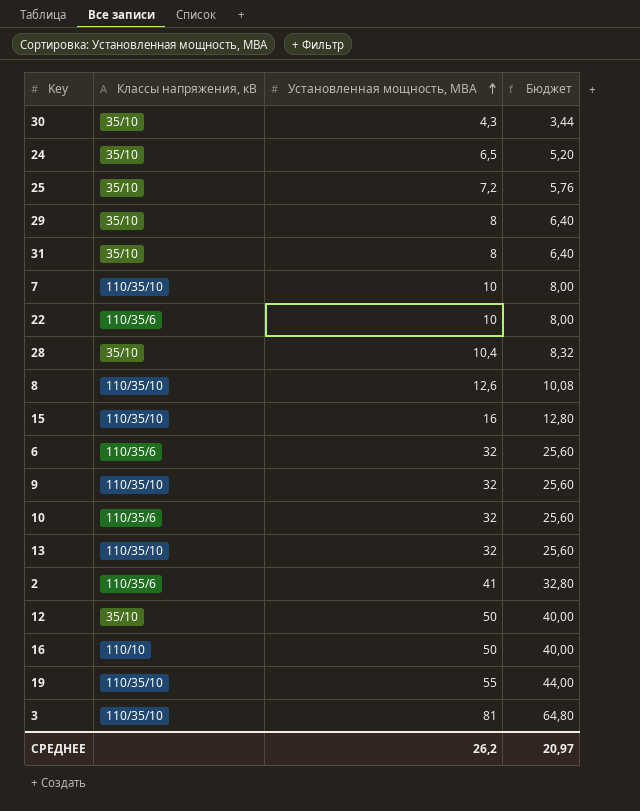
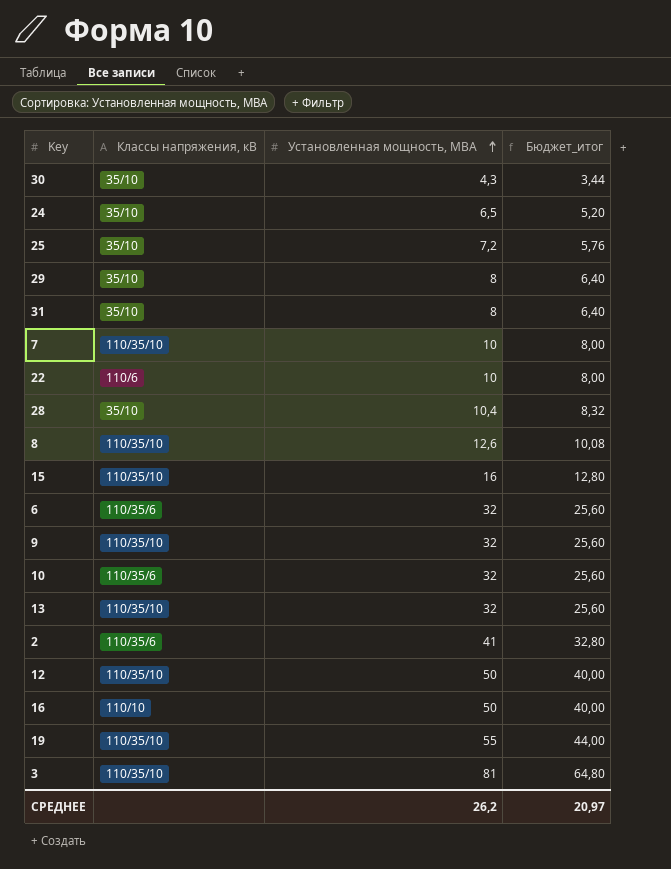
column name: Бюджет -> Бюджет_итог
22 | Классы напряжения, кВ: 110/35/6 -> 110/6
12 | Классы напряжения, кВ: 35/10 -> 110/35/10

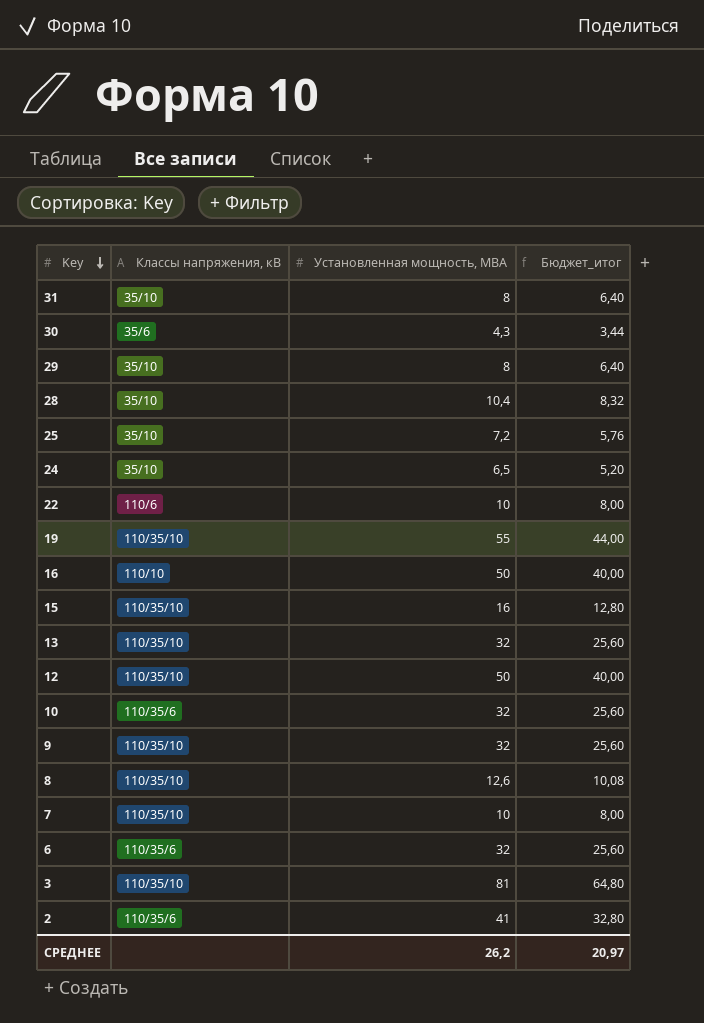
row order: Установленная мощность, МВА ascending -> Key descending
30 | Классы напряжения, кВ: 35/10 -> 35/6

